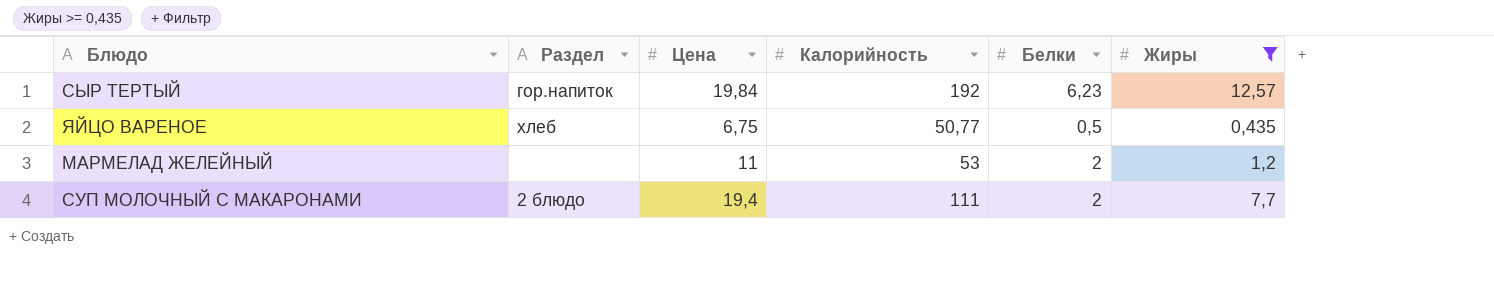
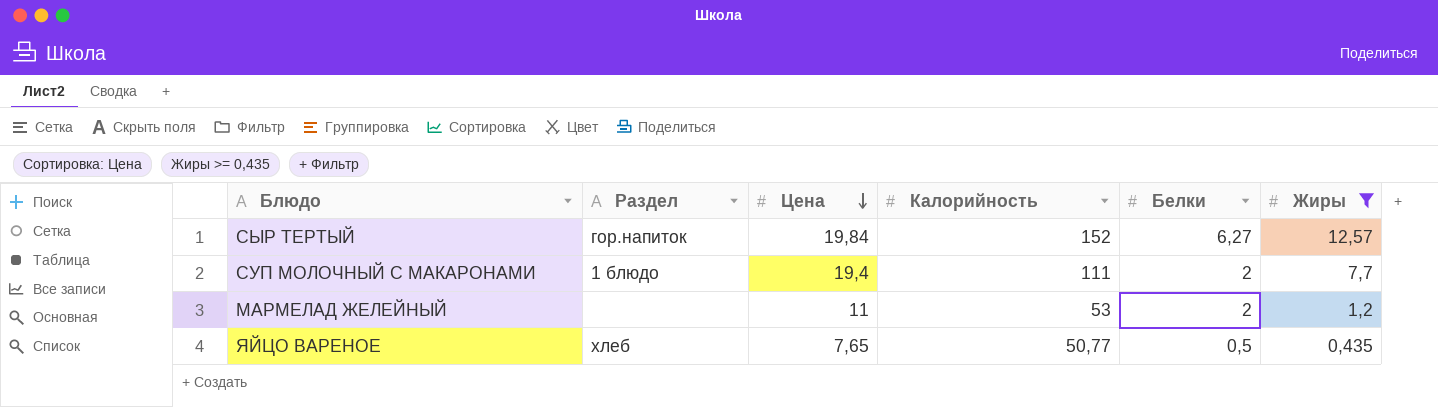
row order: none -> Цена descending
СЫР ТЕРТЫЙ | Калорийность: 192 -> 152
СЫР ТЕРТЫЙ | Белки: 6,23 -> 6,27
СУП МОЛОЧНЫЙ С МАКАРОНАМИ | Раздел: 2 блюдо -> 1 блюдо
ЯЙЦО ВАРЕНОЕ | Цена: 6,75 -> 7,65

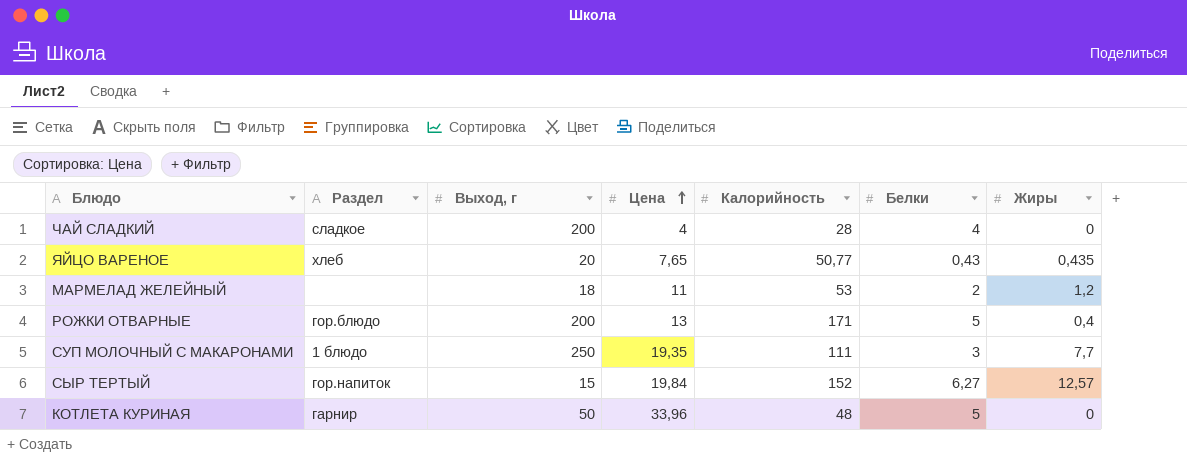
filter: Жиры >= 0,435 -> none
row order: Цена descending -> Цена ascending
column Выход, г | position: none -> 3
ЯЙЦО ВАРЕНОЕ | Белки: 0,5 -> 0,43
СУП МОЛОЧНЫЙ С МАКАРОНАМИ | Цена: 19,4 -> 19,35
СУП МОЛОЧНЫЙ С МАКАРОНАМИ | Белки: 2 -> 3

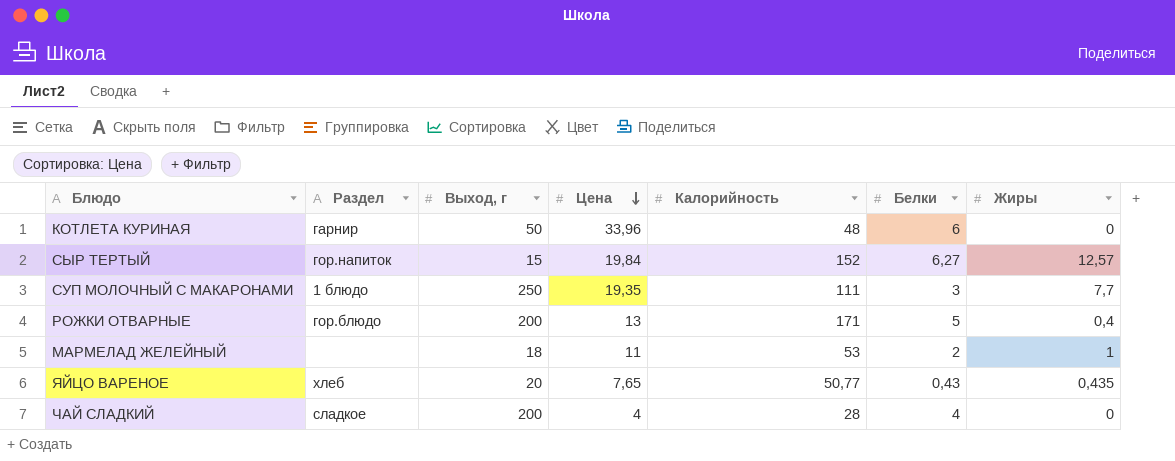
row order: Цена ascending -> Цена descending
КОТЛЕТА КУРИНАЯ | Белки: 5 -> 6
МАРМЕЛАД ЖЕЛЕЙНЫЙ | Жиры: 1,2 -> 1

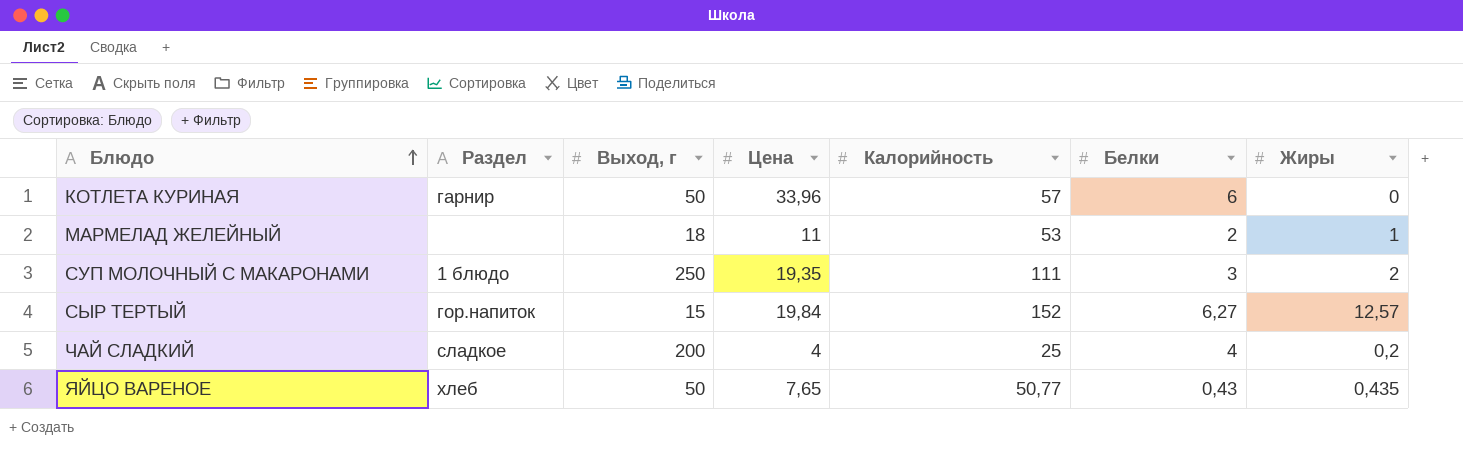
row order: Цена descending -> Блюдо ascending
row РОЖКИ ОТВАРНЫЕ: гор.блюдо | 200 | 13 | 171 | 5 | 0,4 -> none
КОТЛЕТА КУРИНАЯ | Калорийность: 48 -> 57
СУП МОЛОЧНЫЙ С МАКАРОНАМИ | Жиры: 7,7 -> 2
ЧАЙ СЛАДКИЙ | Калорийность: 28 -> 25
ЧАЙ СЛАДКИЙ | Жиры: 0 -> 0,2
ЯЙЦО ВАРЕНОЕ | Выход, г: 20 -> 50

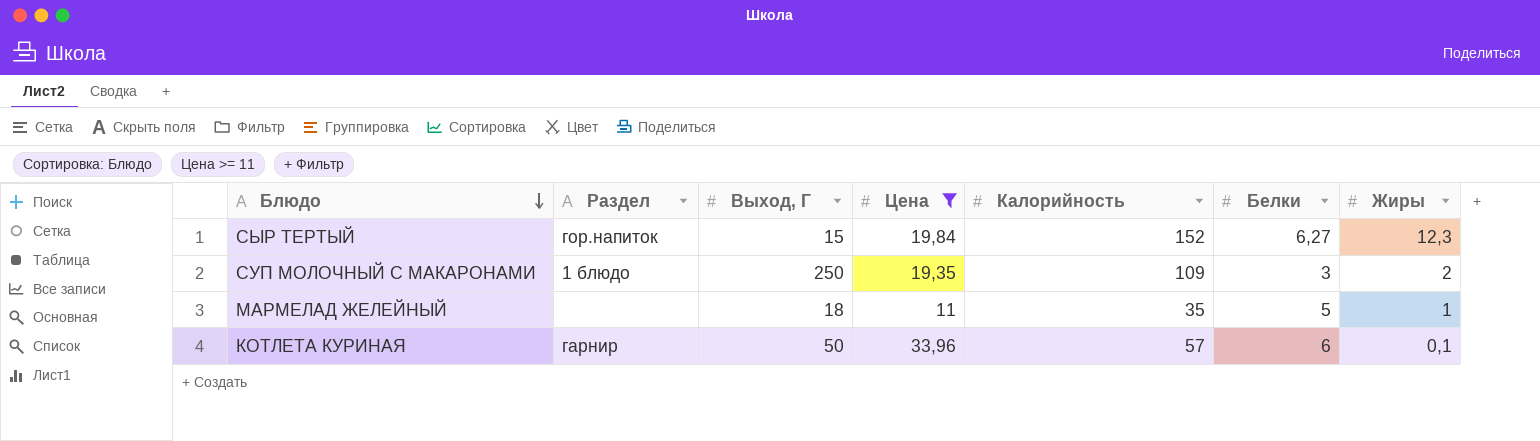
filter: none -> Цена >= 11
row order: Блюдо ascending -> Блюдо descending
column name: Выход, г -> Выход, Г
СЫР ТЕРТЫЙ | Жиры: 12,57 -> 12,3
СУП МОЛОЧНЫЙ С МАКАРОНАМИ | Калорийность: 111 -> 109
МАРМЕЛАД ЖЕЛЕЙНЫЙ | Калорийность: 53 -> 35
МАРМЕЛАД ЖЕЛЕЙНЫЙ | Белки: 2 -> 5
КОТЛЕТА КУРИНАЯ | Жиры: 0 -> 0,1

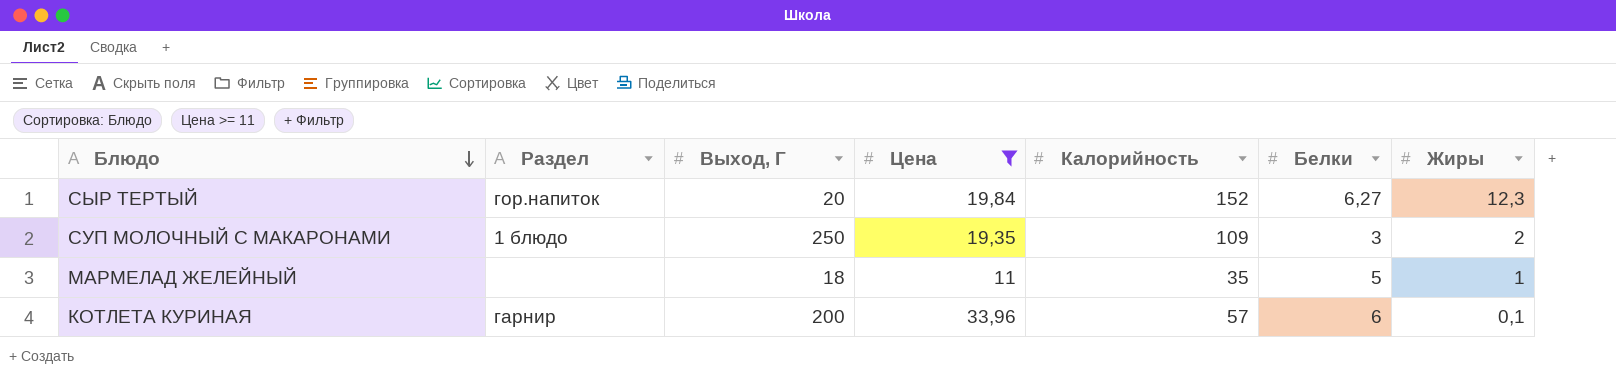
СЫР ТЕРТЫЙ | Выход, Г: 15 -> 20
КОТЛЕТА КУРИНАЯ | Выход, Г: 50 -> 200

